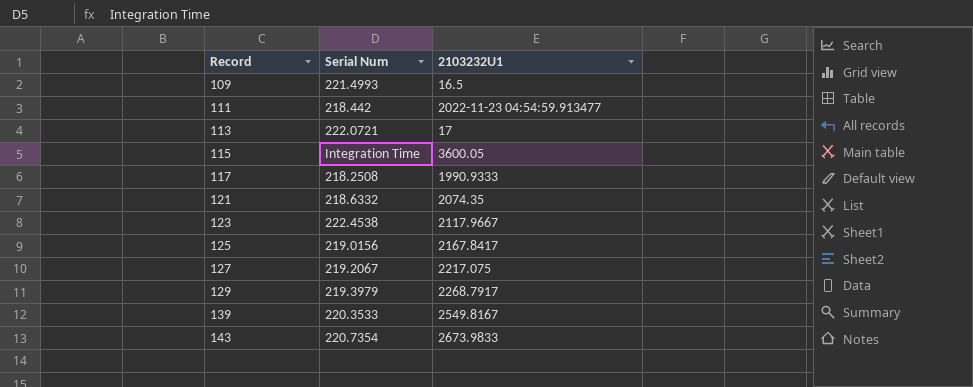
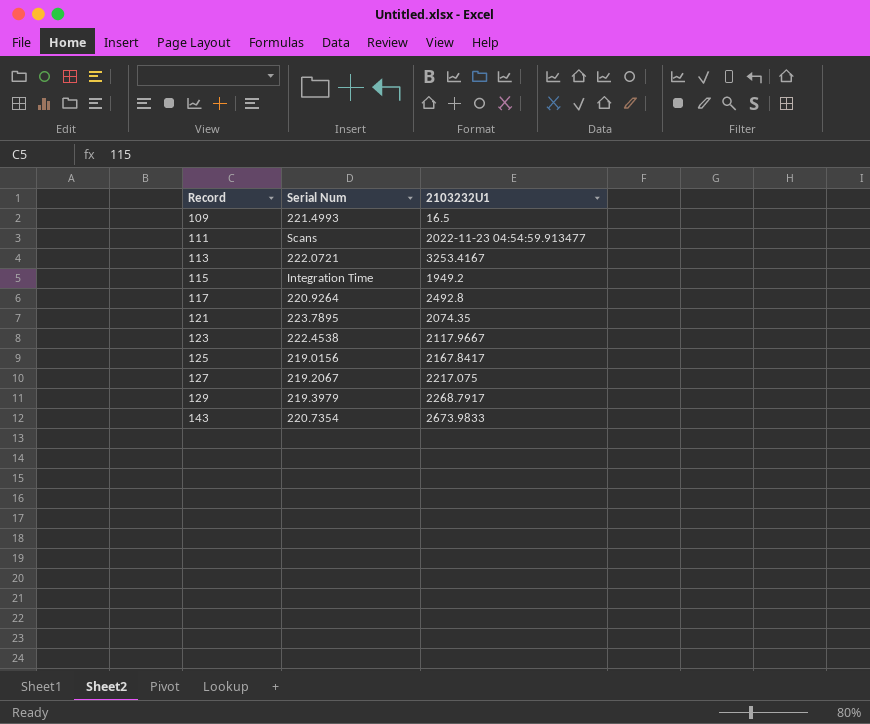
row 139: 220.3533 | 2549.8167 -> none
111 | Serial Num: 218.442 -> Scans
113 | 2103232U1: 17 -> 3253.4167
115 | 2103232U1: 3600.05 -> 1949.2
117 | Serial Num: 218.2508 -> 220.9264
117 | 2103232U1: 1990.9333 -> 2492.8
121 | Serial Num: 218.6332 -> 223.7895

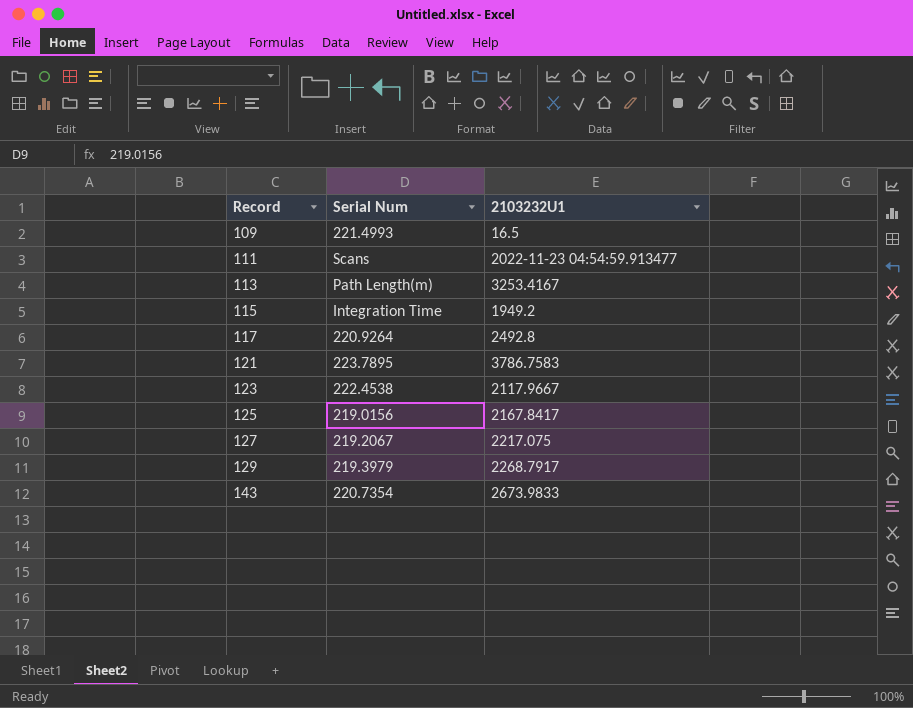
113 | Serial Num: 222.0721 -> Path Length(m)
121 | 2103232U1: 2074.35 -> 3786.7583

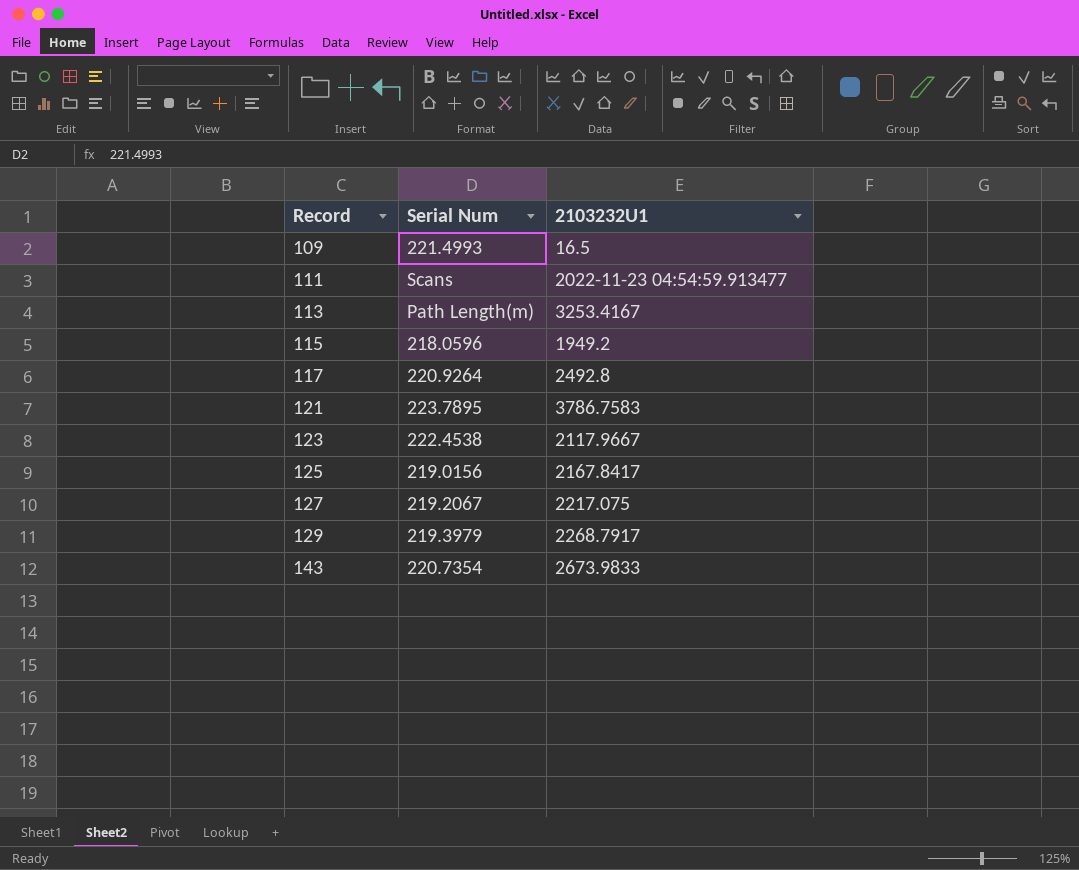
115 | Serial Num: Integration Time -> 218.0596

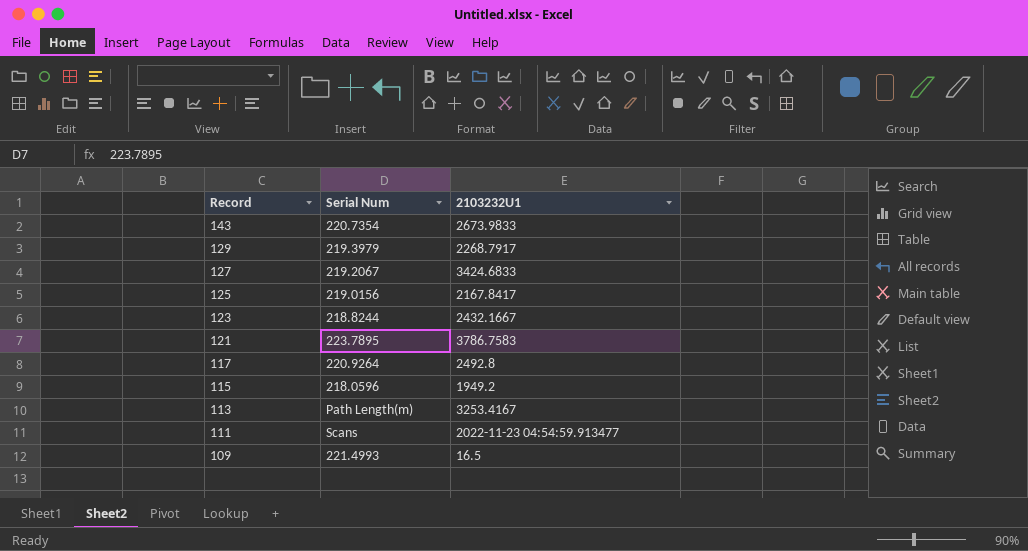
row order: Record ascending -> Record descending
127 | 2103232U1: 2217.075 -> 3424.6833
123 | Serial Num: 222.4538 -> 218.8244
123 | 2103232U1: 2117.9667 -> 2432.1667

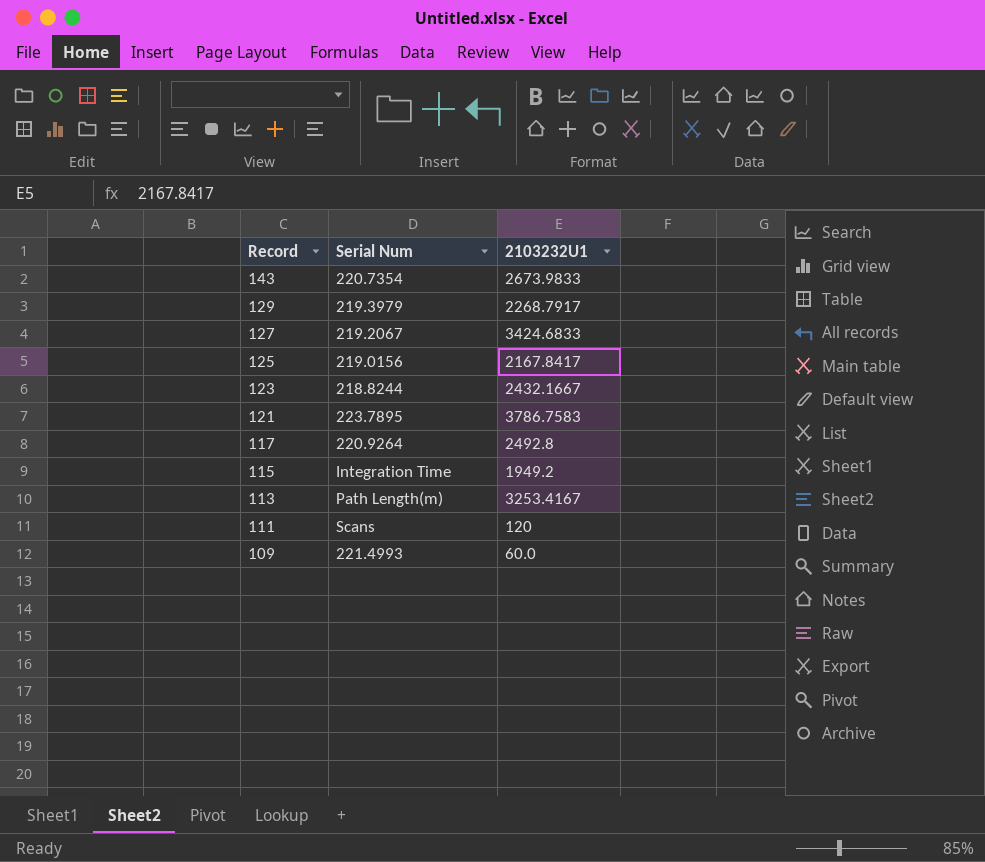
115 | Serial Num: 218.0596 -> Integration Time
111 | 2103232U1: 2022-11-23 04:54:59.913477 -> 120
109 | 2103232U1: 16.5 -> 60.0

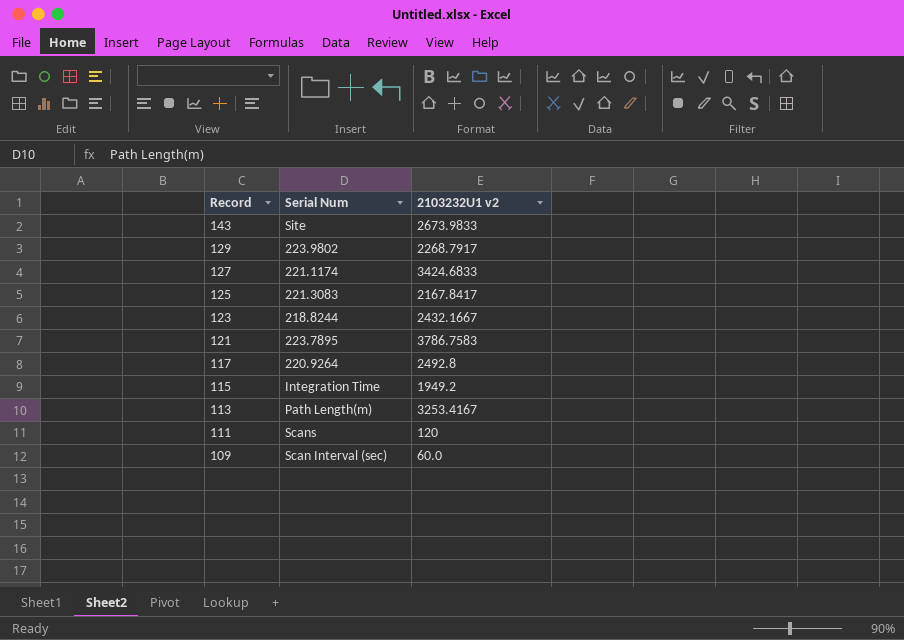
column name: 2103232U1 -> 2103232U1 v2
143 | Serial Num: 220.7354 -> Site
129 | Serial Num: 219.3979 -> 223.9802
127 | Serial Num: 219.2067 -> 221.1174
125 | Serial Num: 219.0156 -> 221.3083
109 | Serial Num: 221.4993 -> Scan Interval (sec)

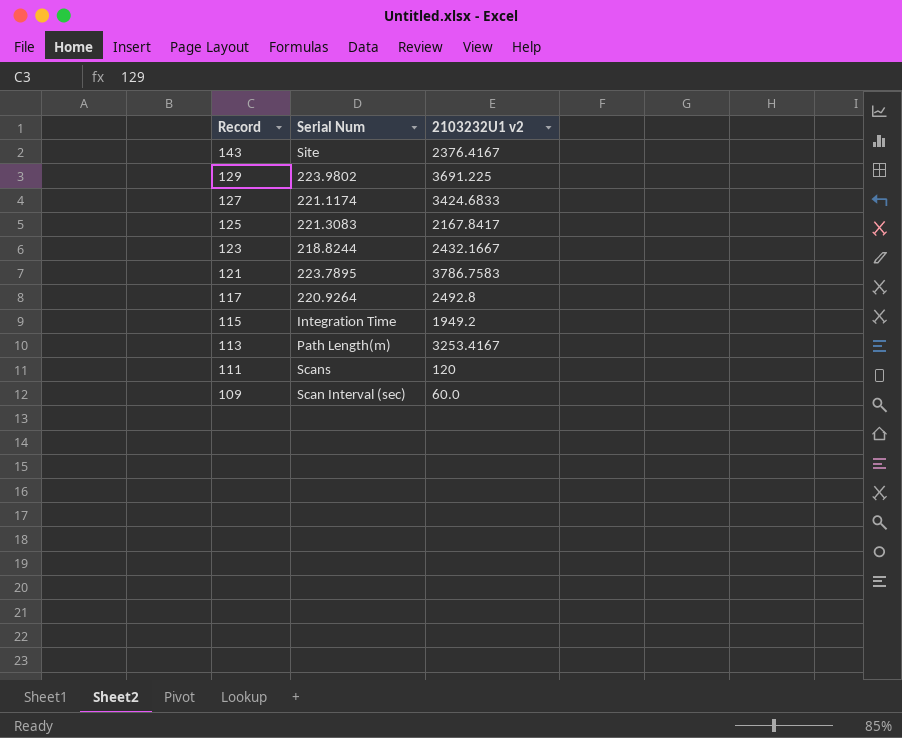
143 | 2103232U1 v2: 2673.9833 -> 2376.4167
129 | 2103232U1 v2: 2268.7917 -> 3691.225

